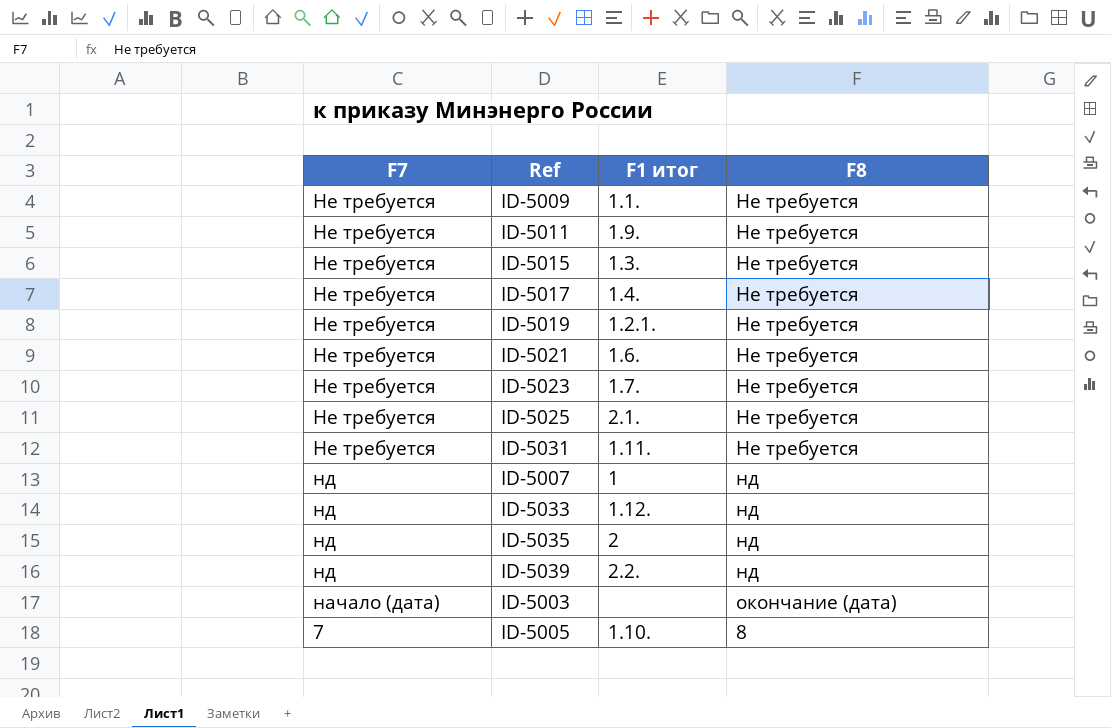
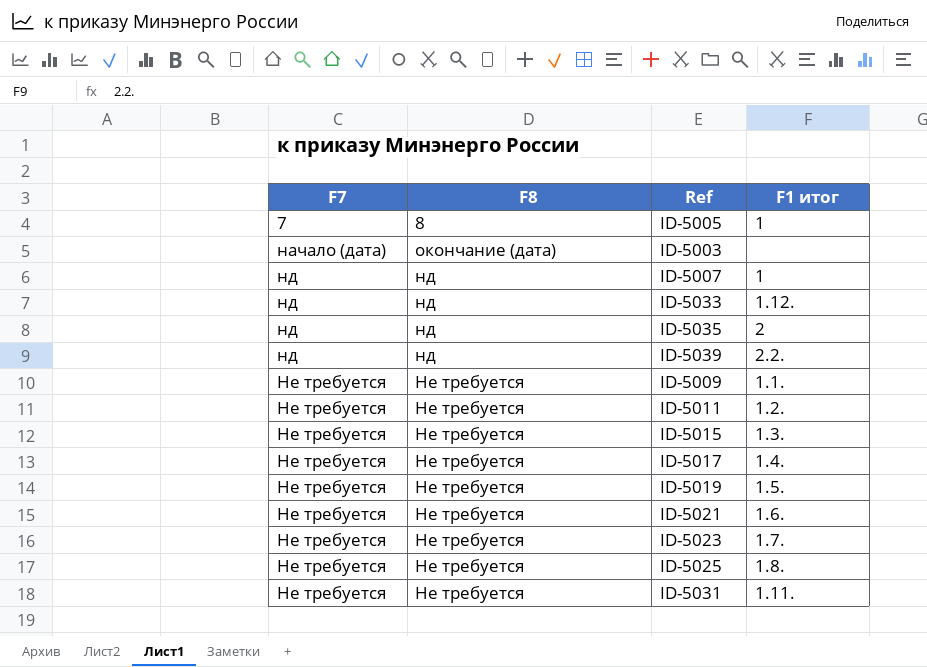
row order: F7 descending -> F7 ascending
column F8 | position: 4 -> 2
ID-5005 | F1 итог: 1.10. -> 1
ID-5011 | F1 итог: 1.9. -> 1.2.
ID-5019 | F1 итог: 1.2.1. -> 1.5.
ID-5025 | F1 итог: 2.1. -> 1.8.

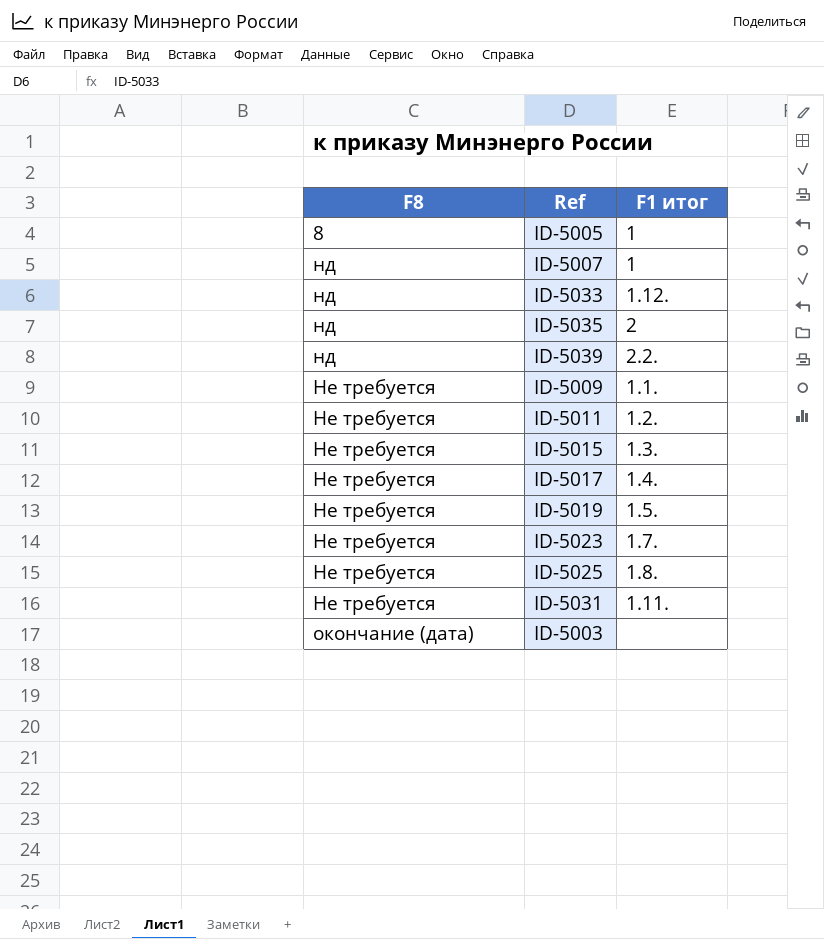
row order: F7 ascending -> F8 ascending
column F7 | position: 1 -> none
row ID-5021: Не требуется | Не требуется | 1.6. -> none

